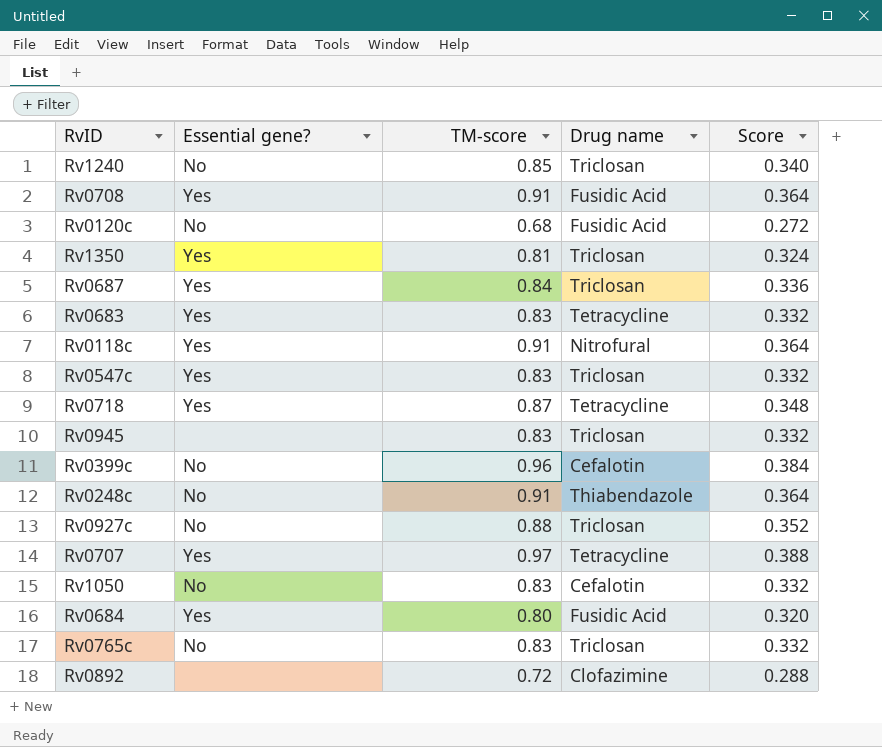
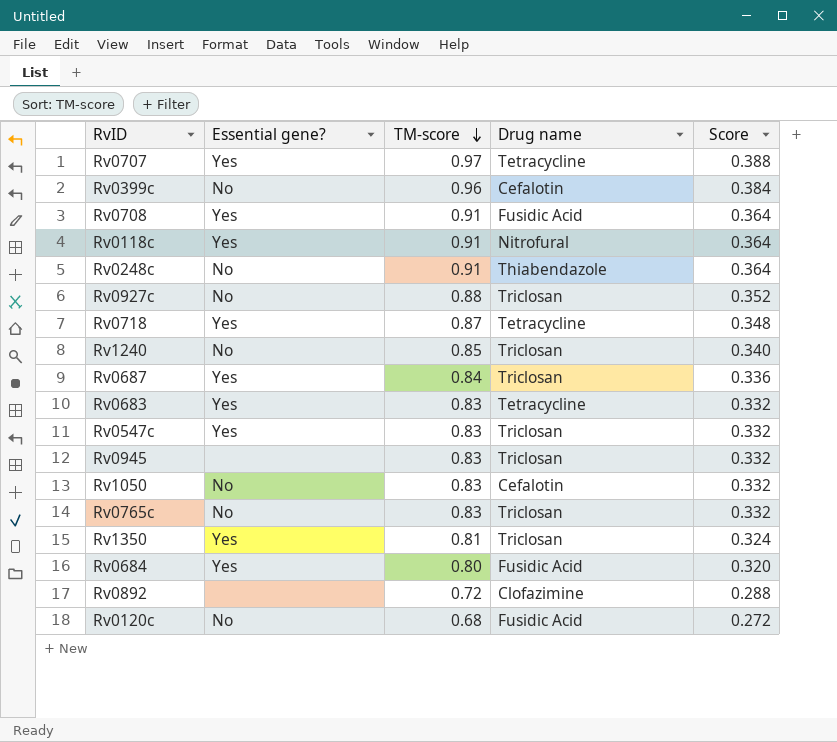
row order: none -> TM-score descending

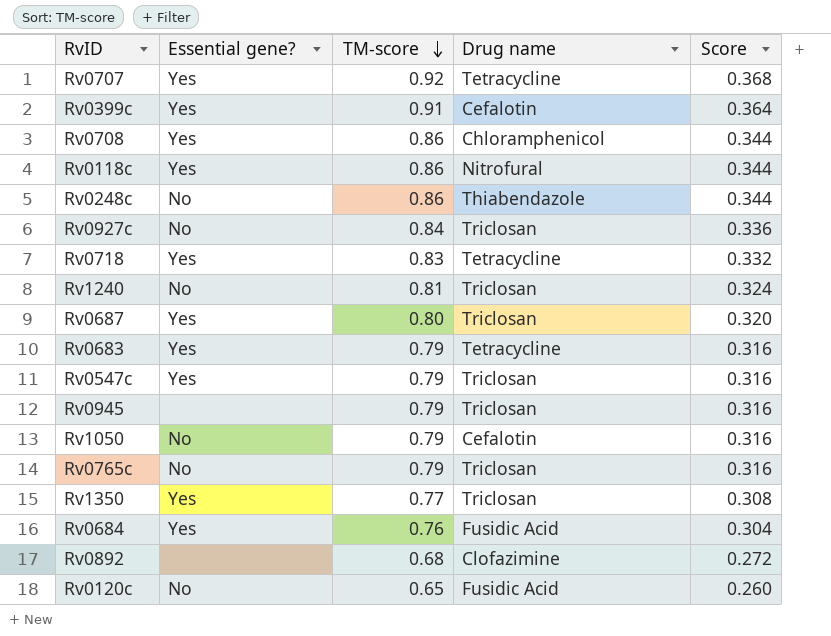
Rv0707 | TM-score: 0.97 -> 0.92
Rv0707 | Score: 0.388 -> 0.368
Rv0399c | Essential gene?: No -> Yes
Rv0399c | TM-score: 0.96 -> 0.91
Rv0399c | Score: 0.384 -> 0.364
Rv0708 | TM-score: 0.91 -> 0.86
Rv0708 | Drug name: Fusidic Acid -> Chloramphenicol
Rv0708 | Score: 0.364 -> 0.344
Rv0118c | TM-score: 0.91 -> 0.86
Rv0118c | Score: 0.364 -> 0.344
Rv0248c | TM-score: 0.91 -> 0.86
Rv0248c | Score: 0.364 -> 0.344
Rv0927c | TM-score: 0.88 -> 0.84
Rv0927c | Score: 0.352 -> 0.336
Rv0718 | TM-score: 0.87 -> 0.83
Rv0718 | Score: 0.348 -> 0.332
Rv1240 | TM-score: 0.85 -> 0.81
Rv1240 | Score: 0.340 -> 0.324
Rv0687 | TM-score: 0.84 -> 0.80
Rv0687 | Score: 0.336 -> 0.320
Rv0683 | TM-score: 0.83 -> 0.79
Rv0683 | Score: 0.332 -> 0.316
Rv0547c | TM-score: 0.83 -> 0.79
Rv0547c | Score: 0.332 -> 0.316
Rv0945 | TM-score: 0.83 -> 0.79
Rv0945 | Score: 0.332 -> 0.316
Rv1050 | TM-score: 0.83 -> 0.79
Rv1050 | Score: 0.332 -> 0.316
Rv0765c | TM-score: 0.83 -> 0.79
Rv0765c | Score: 0.332 -> 0.316
Rv1350 | TM-score: 0.81 -> 0.77
Rv1350 | Score: 0.324 -> 0.308
Rv0684 | TM-score: 0.80 -> 0.76
Rv0684 | Score: 0.320 -> 0.304
Rv0892 | TM-score: 0.72 -> 0.68
Rv0892 | Score: 0.288 -> 0.272
Rv0120c | TM-score: 0.68 -> 0.65
Rv0120c | Score: 0.272 -> 0.260

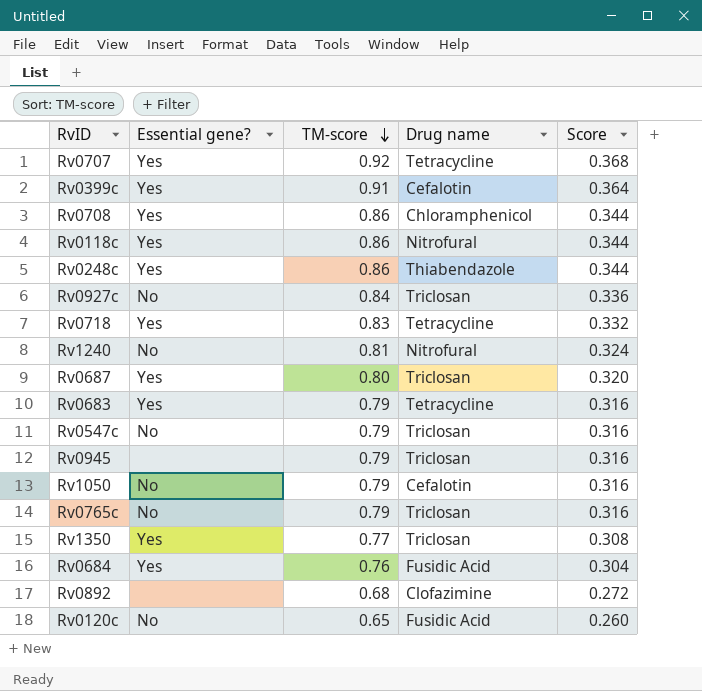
Rv0248c | Essential gene?: No -> Yes
Rv1240 | Drug name: Triclosan -> Nitrofural
Rv0547c | Essential gene?: Yes -> No

